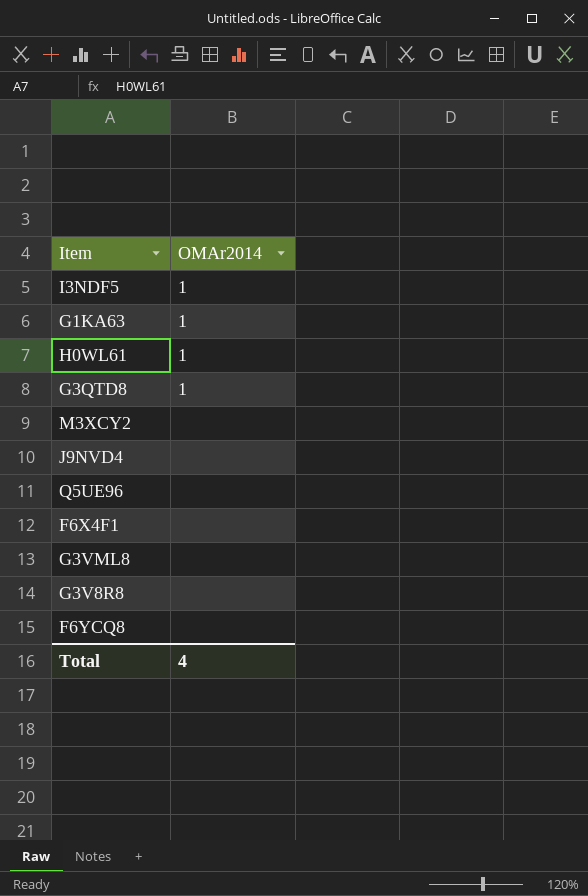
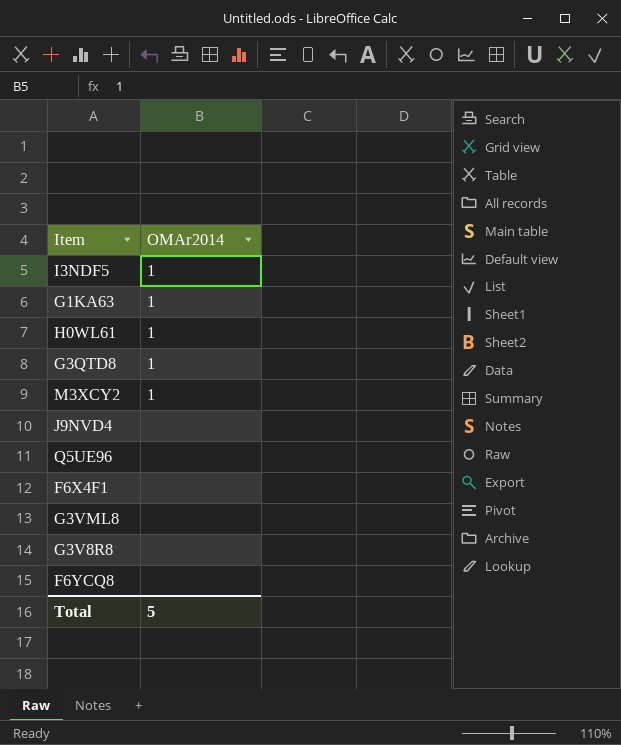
M3XCY2 | OMAr2014: none -> 1
Total | OMAr2014: 4 -> 5

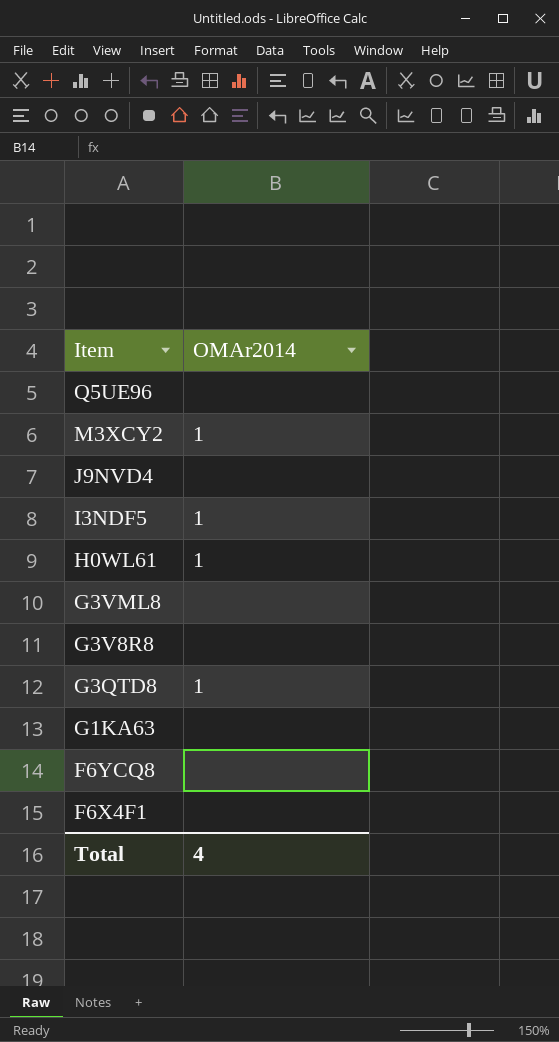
row order: none -> Item descending
G1KA63 | OMAr2014: 1 -> none
Total | OMAr2014: 5 -> 4

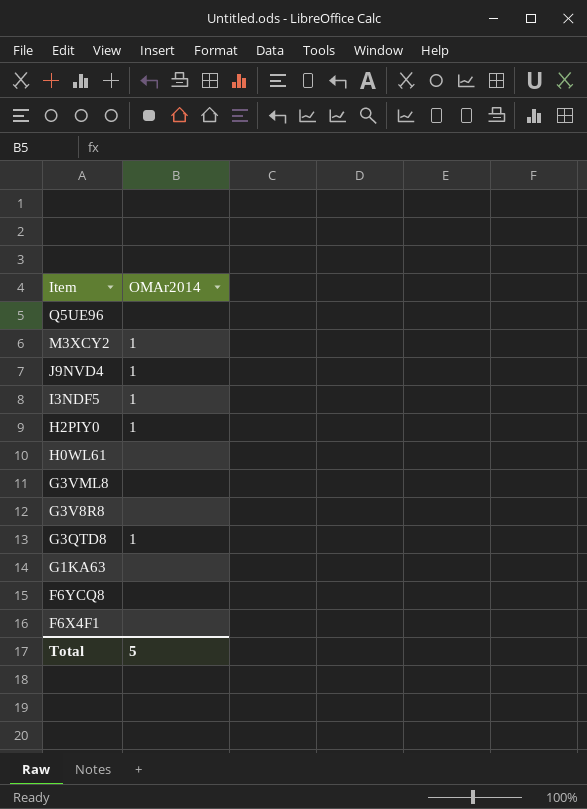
J9NVD4 | OMAr2014: none -> 1
row H2PIY0: none -> 1
H0WL61 | OMAr2014: 1 -> none
Total | OMAr2014: 4 -> 5

